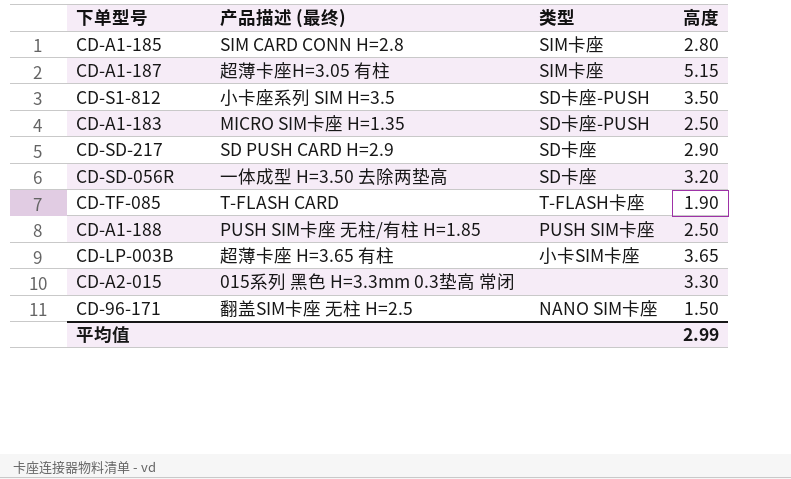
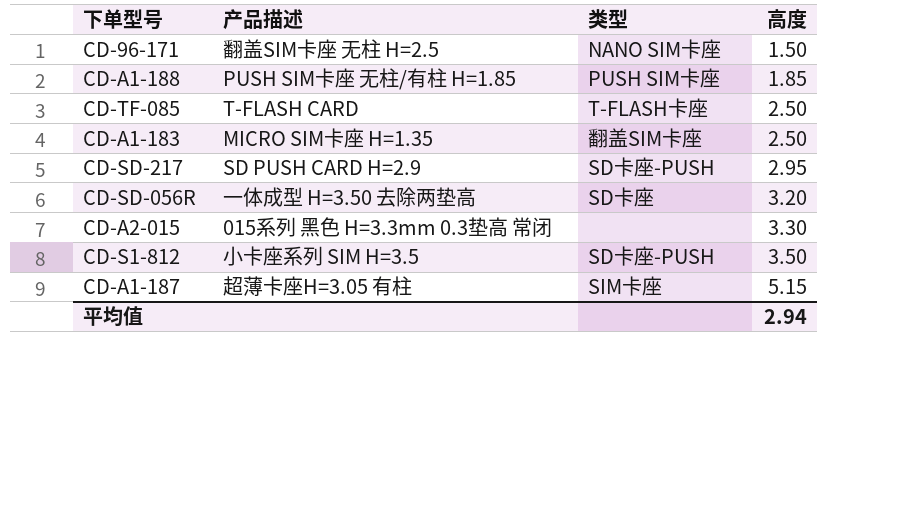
row order: none -> 高度 ascending
column name: 产品描述 (最终) -> 产品描述
row CD-A1-185: SIM CARD CONN H=2.8 | SIM卡座 | 2.80 -> none
row CD-LP-003B: 超薄卡座 H=3.65 有柱 | 小卡SIM卡座 | 3.65 -> none
CD-A1-188 | 高度: 2.50 -> 1.85
CD-TF-085 | 高度: 1.90 -> 2.50
CD-A1-183 | 类型: SD卡座-PUSH -> 翻盖SIM卡座
CD-SD-217 | 类型: SD卡座 -> SD卡座-PUSH
CD-SD-217 | 高度: 2.90 -> 2.95
平均值 | 高度: 2.99 -> 2.94

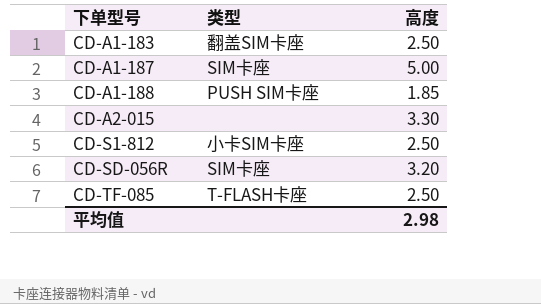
row order: 高度 ascending -> 下单型号 ascending
column 产品描述 | position: 2 -> none
row CD-96-171: 翻盖SIM卡座 无柱 H=2.5 | NANO SIM卡座 | 1.50 -> none
row CD-SD-217: SD PUSH CARD H=2.9 | SD卡座-PUSH | 2.95 -> none
CD-A1-187 | 高度: 5.15 -> 5.00
CD-S1-812 | 类型: SD卡座-PUSH -> 小卡SIM卡座
CD-S1-812 | 高度: 3.50 -> 2.50
CD-SD-056R | 类型: SD卡座 -> SIM卡座
平均值 | 高度: 2.94 -> 2.98

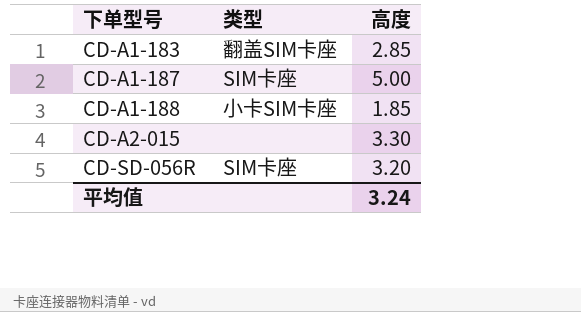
row CD-S1-812: 小卡SIM卡座 | 2.50 -> none
row CD-TF-085: T-FLASH卡座 | 2.50 -> none
CD-A1-183 | 高度: 2.50 -> 2.85
CD-A1-188 | 类型: PUSH SIM卡座 -> 小卡SIM卡座
平均值 | 高度: 2.98 -> 3.24

